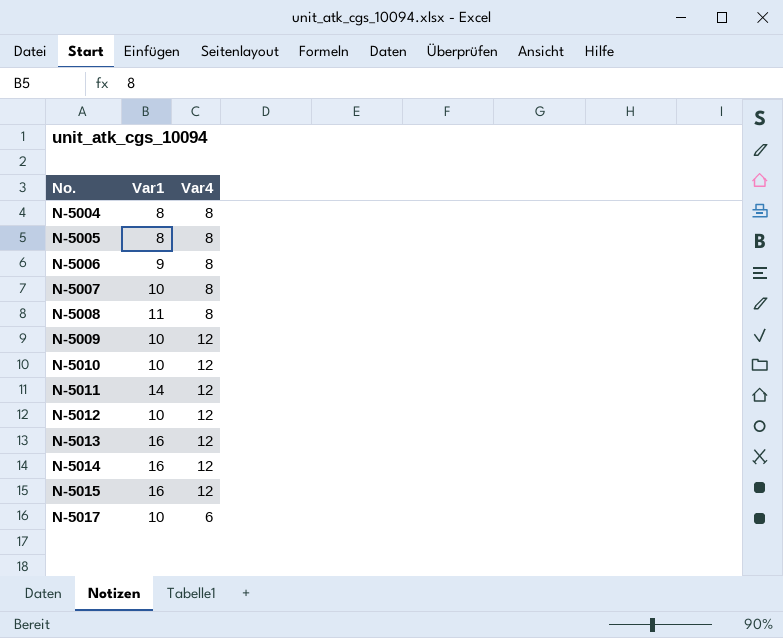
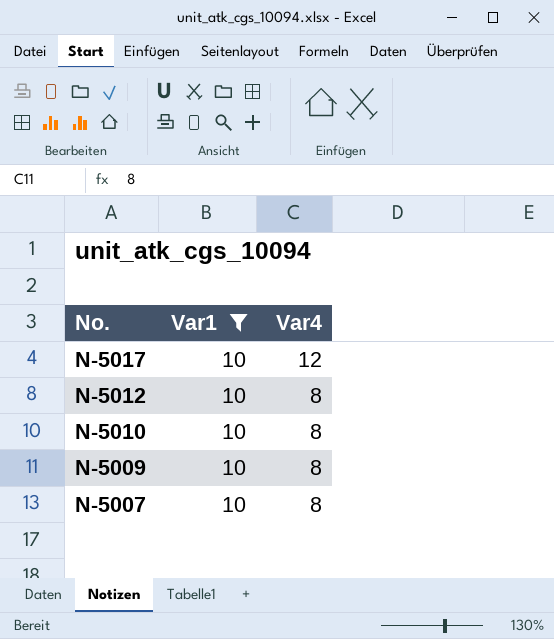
filter: none -> Var1 = 10
row order: No. ascending -> No. descending
N-5017 | Var4: 6 -> 12
N-5012 | Var4: 12 -> 8
N-5010 | Var4: 12 -> 8
N-5009 | Var4: 12 -> 8

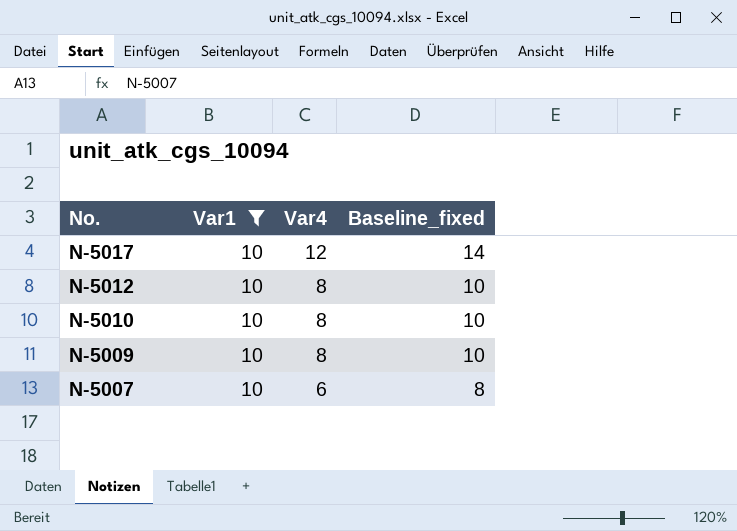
column Baseline_fixed | formula: none -> [Var4] + 2
N-5007 | Var4: 8 -> 6

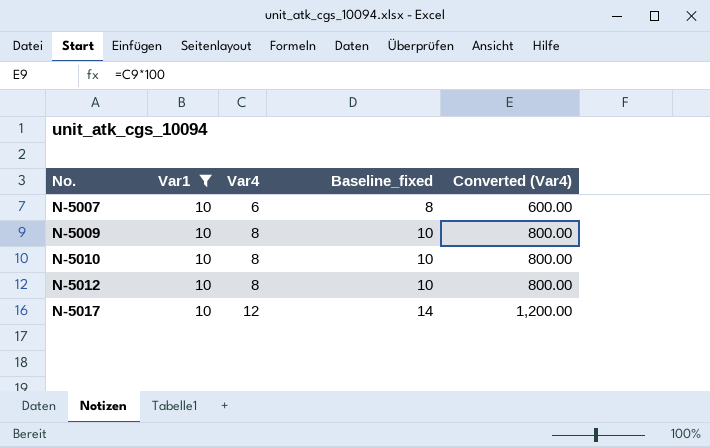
row order: No. descending -> No. ascending
column Converted (Var4) | formula: none -> [Var4] * 100

